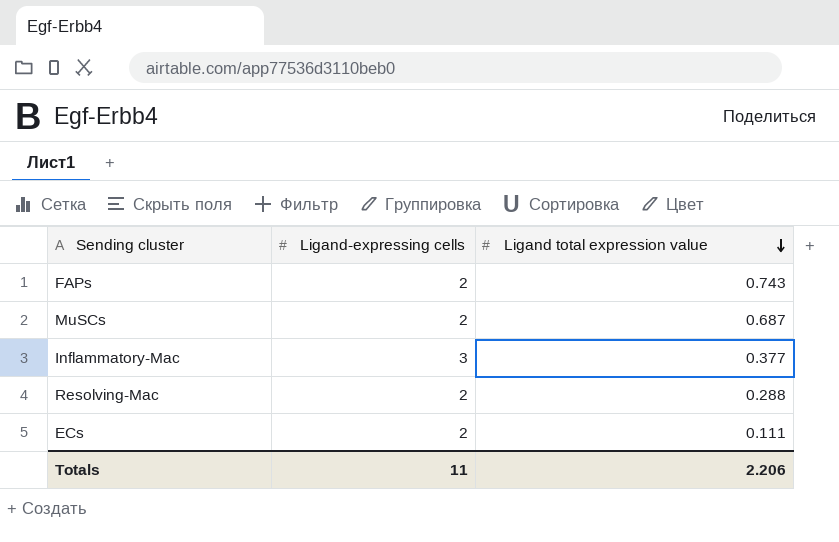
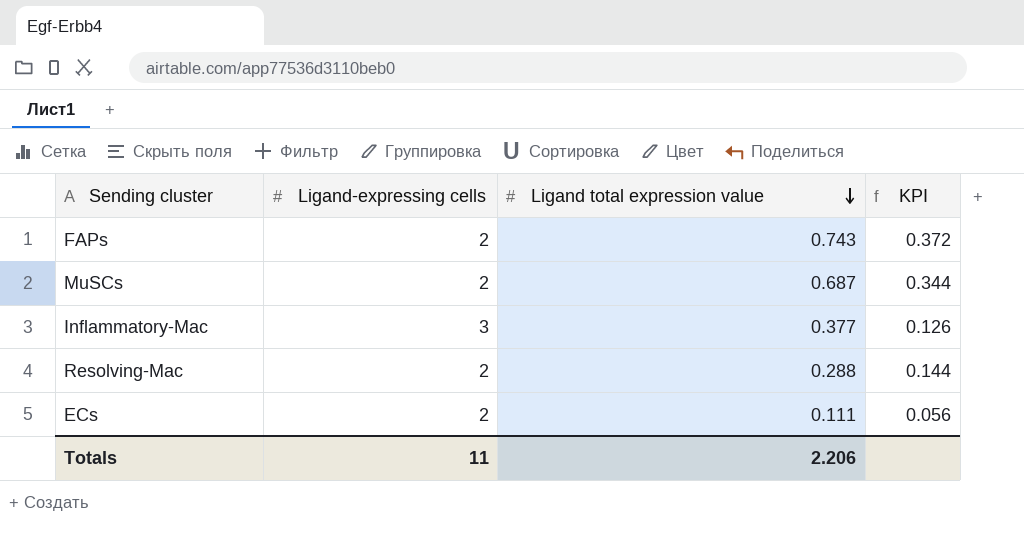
column KPI | formula: none -> [Ligand total expression value] / [Ligand-expressing cells]

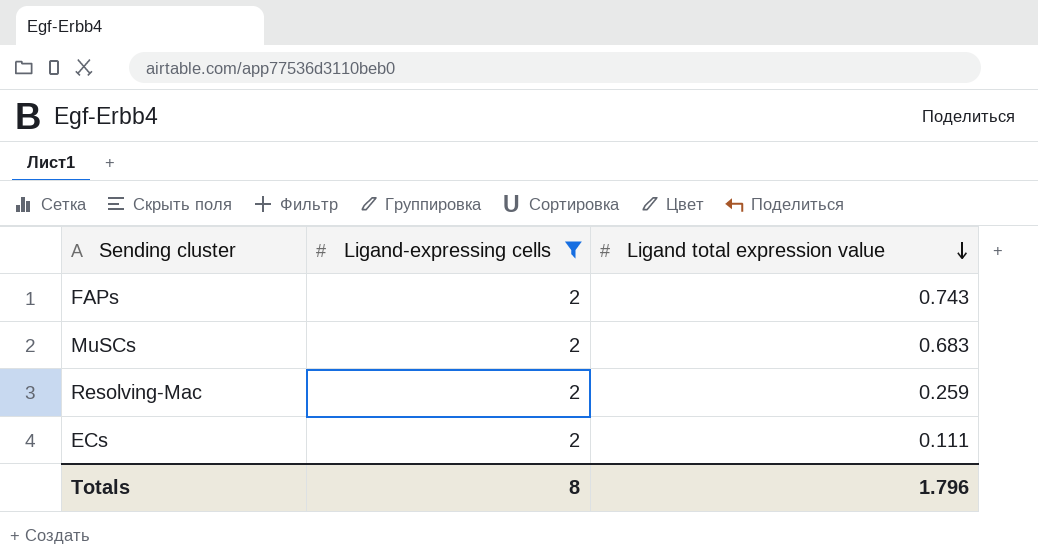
filter: none -> Ligand-expressing cells = 2
column KPI | formula: [Ligand total expression value] / [Ligand-expressing cells] -> none
MuSCs | Ligand total expression value: 0.687 -> 0.683
Resolving-Mac | Ligand total expression value: 0.288 -> 0.259
Totals | Ligand-expressing cells: 11 -> 8
Totals | Ligand total expression value: 2.206 -> 1.796

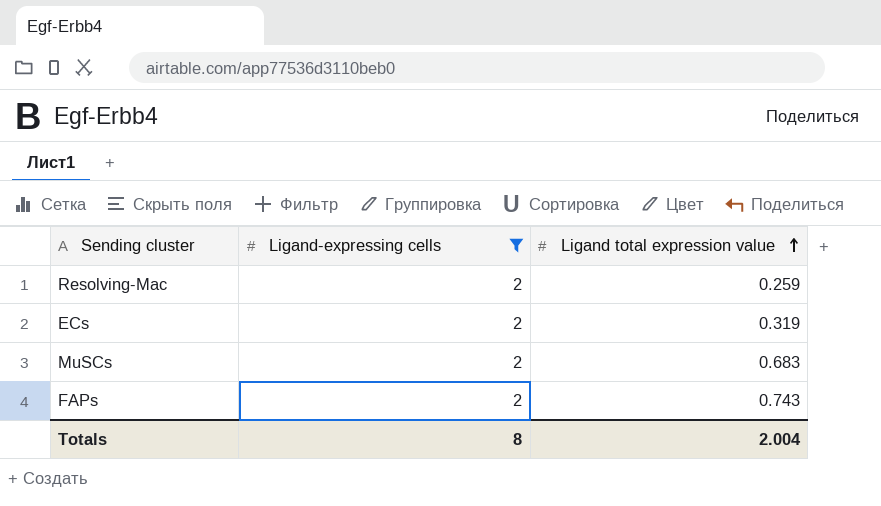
row order: Ligand total expression value descending -> Ligand total expression value ascending
ECs | Ligand total expression value: 0.111 -> 0.319
Totals | Ligand total expression value: 1.796 -> 2.004

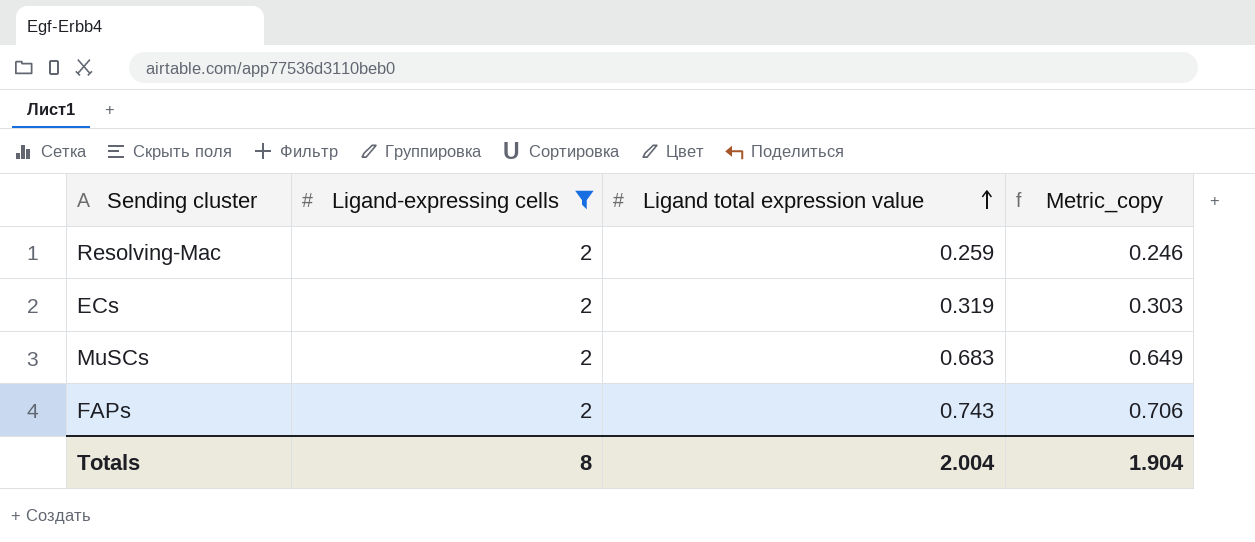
column Metric_copy | formula: none -> [Ligand total expression value] * 0.95

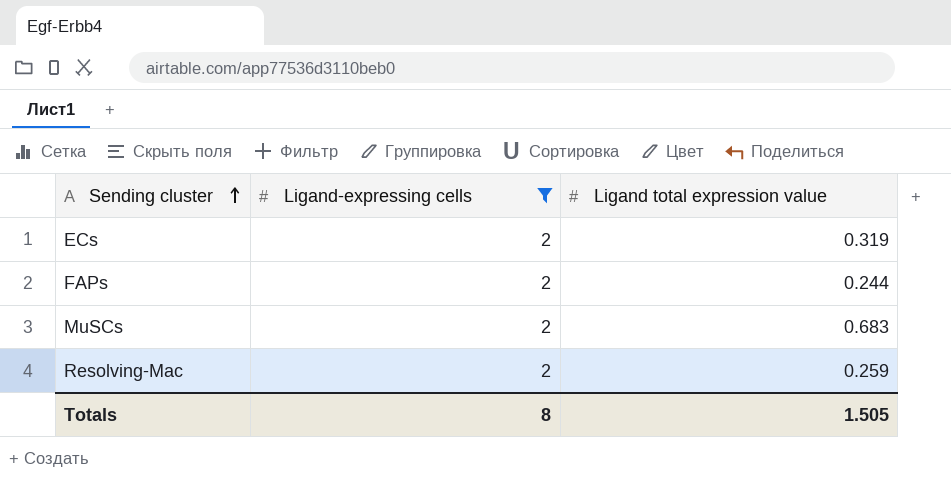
row order: Ligand total expression value ascending -> Sending cluster ascending
column Metric_copy | formula: [Ligand total expression value] * 0.95 -> none
FAPs | Ligand total expression value: 0.743 -> 0.244
Totals | Ligand total expression value: 2.004 -> 1.505

